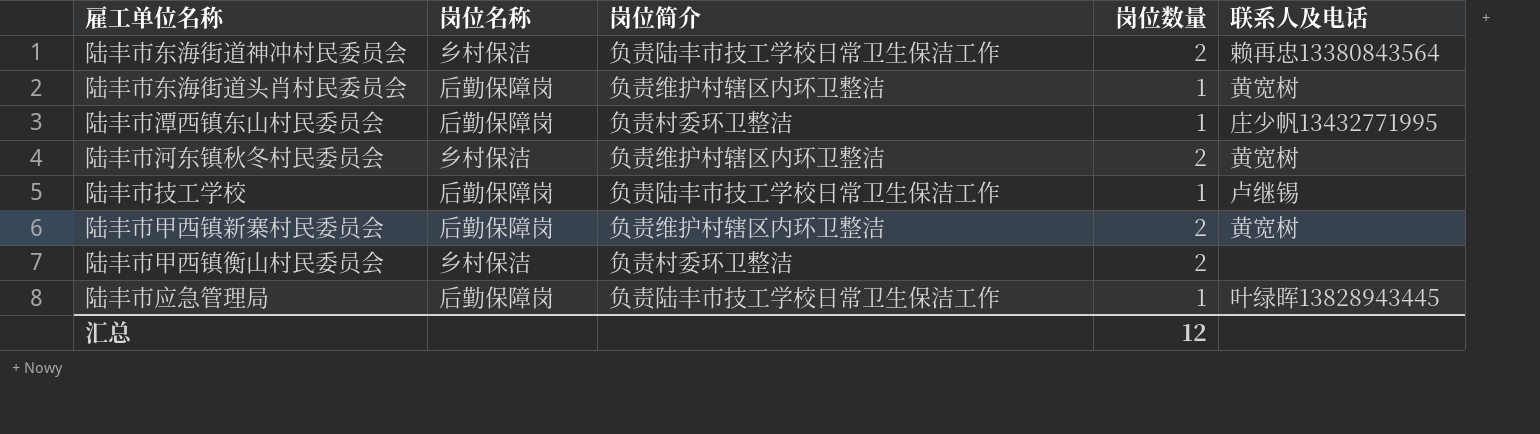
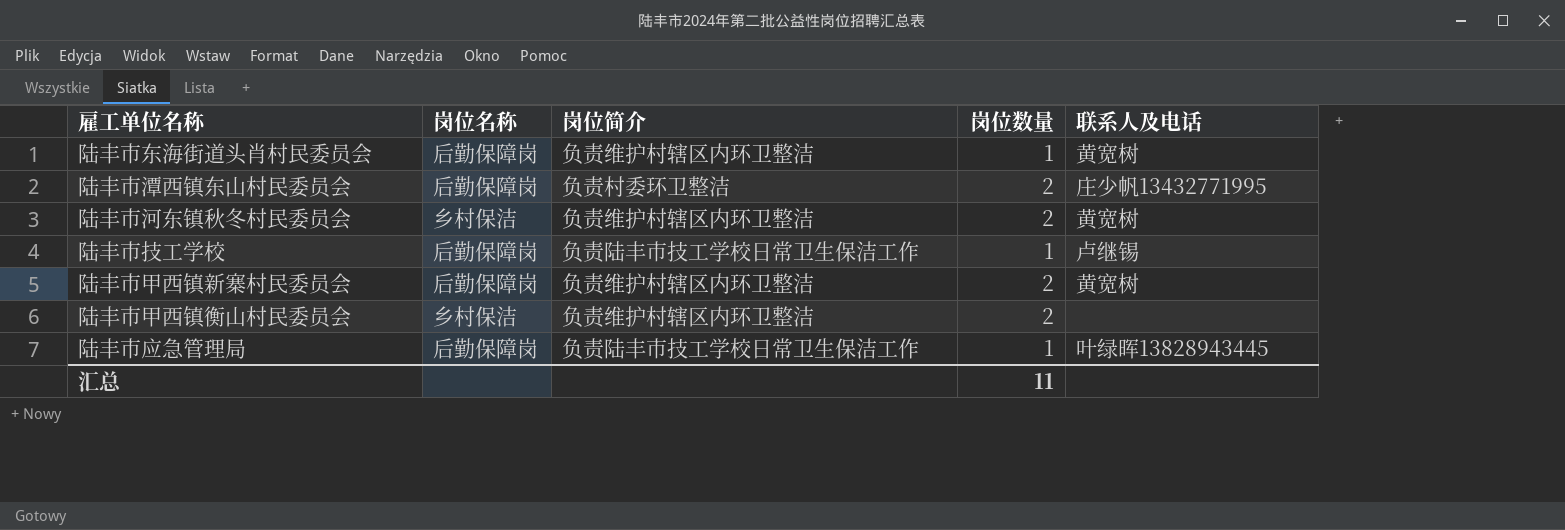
row 陆丰市东海街道神冲村民委员会: 乡村保洁 | 负责陆丰市技工学校日常卫生保洁工作 | 2 | 赖再忠13380843564 -> none
陆丰市潭西镇东山村民委员会 | 岗位数量: 1 -> 2
陆丰市甲西镇衡山村民委员会 | 岗位简介: 负责村委环卫整洁 -> 负责维护村辖区内环卫整洁
汇总 | 岗位数量: 12 -> 11

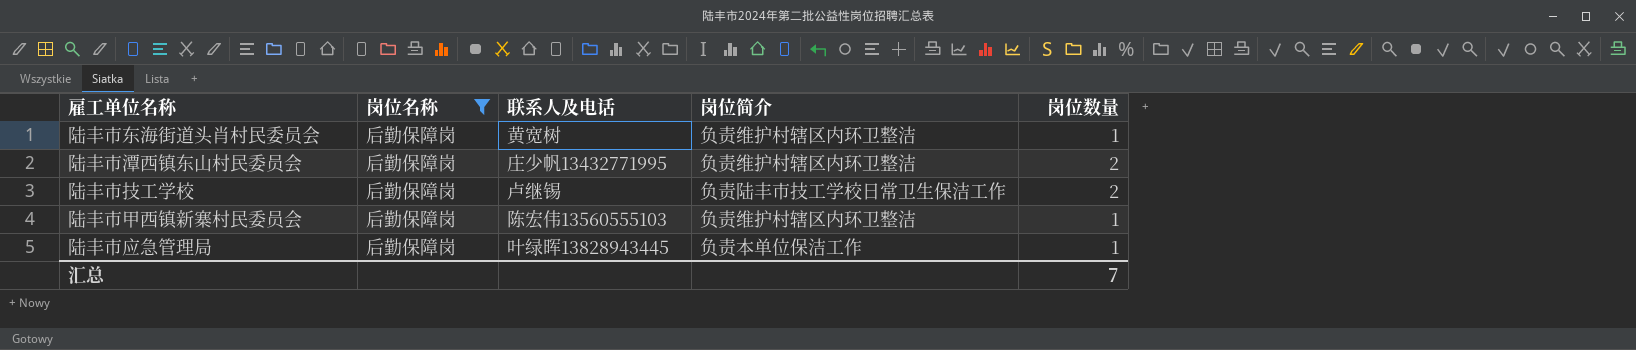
filter: none -> 岗位名称 = 后勤保障岗
column 联系人及电话 | position: 5 -> 3
陆丰市潭西镇东山村民委员会 | 岗位简介: 负责村委环卫整洁 -> 负责维护村辖区内环卫整洁
陆丰市技工学校 | 岗位数量: 1 -> 2
陆丰市甲西镇新寨村民委员会 | 联系人及电话: 黄宽树 -> 陈宏伟13560555103
陆丰市甲西镇新寨村民委员会 | 岗位数量: 2 -> 1
陆丰市应急管理局 | 岗位简介: 负责陆丰市技工学校日常卫生保洁工作 -> 负责本单位保洁工作
汇总 | 岗位数量: 11 -> 7

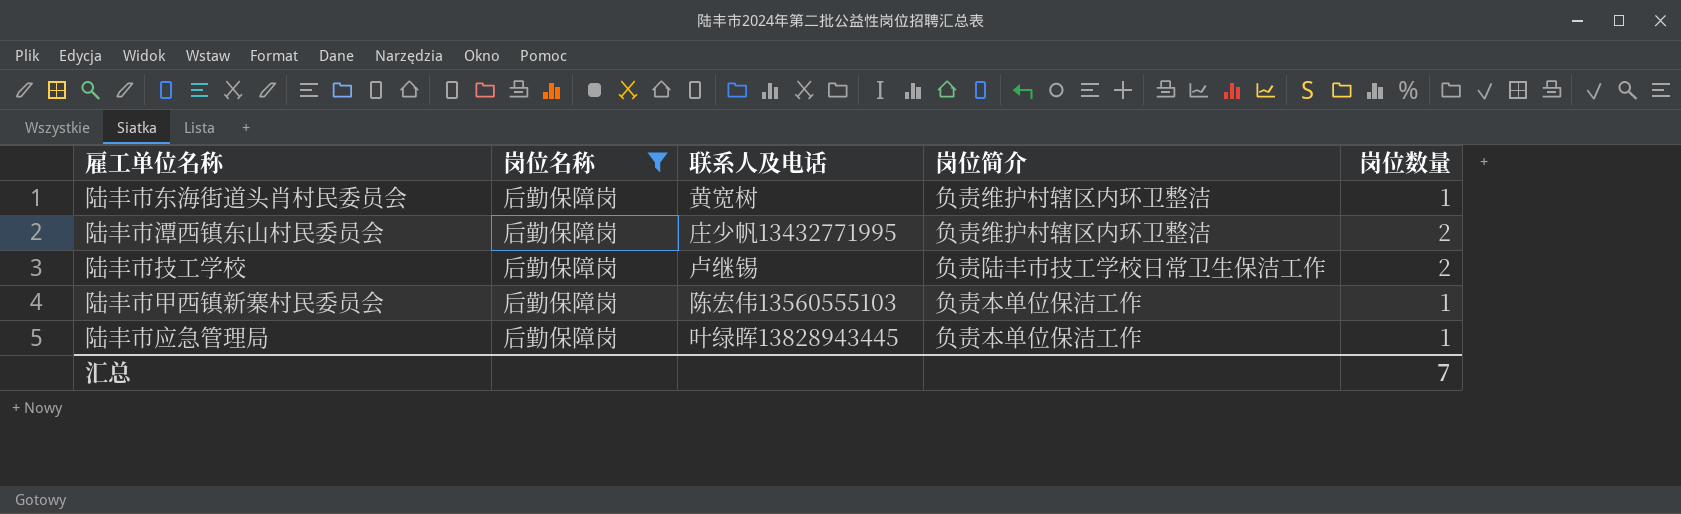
陆丰市甲西镇新寨村民委员会 | 岗位简介: 负责维护村辖区内环卫整洁 -> 负责本单位保洁工作

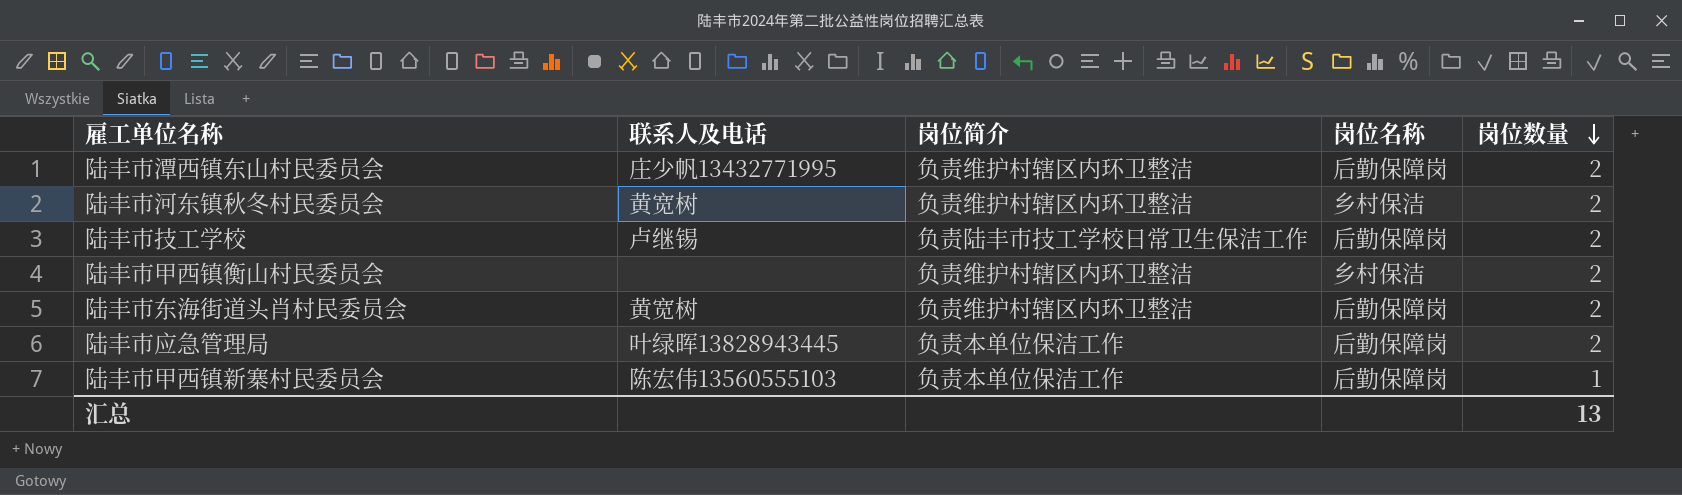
filter: 岗位名称 = 后勤保障岗 -> none
row order: none -> 岗位数量 descending
column 岗位名称 | position: 2 -> 4
陆丰市东海街道头肖村民委员会 | 岗位数量: 1 -> 2
陆丰市应急管理局 | 岗位数量: 1 -> 2
汇总 | 岗位数量: 7 -> 13

